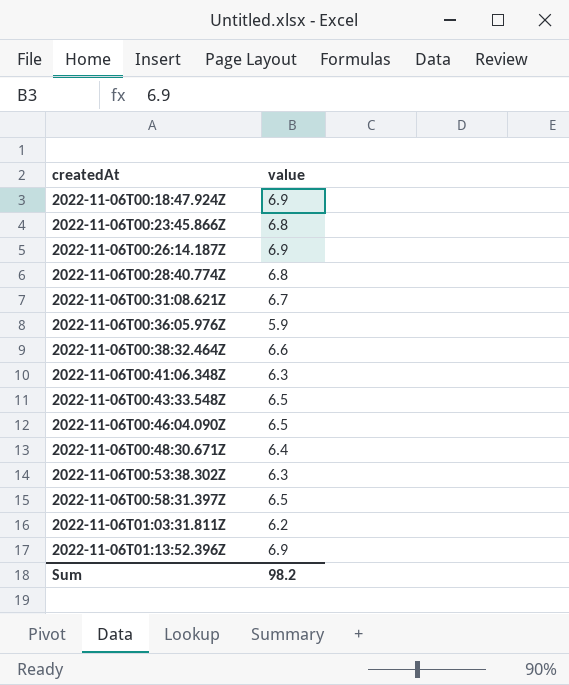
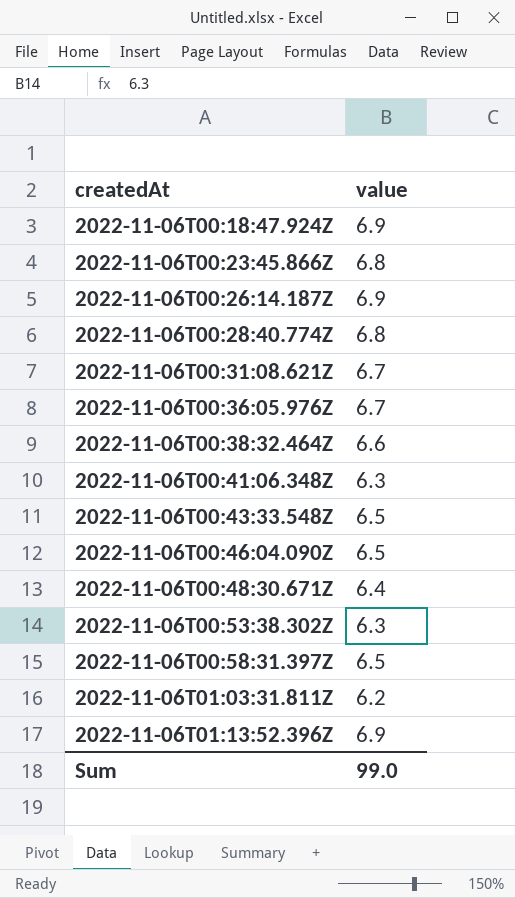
2022-11-06T00:36:05.976Z | value: 5.9 -> 6.7
Sum | value: 98.2 -> 99.0

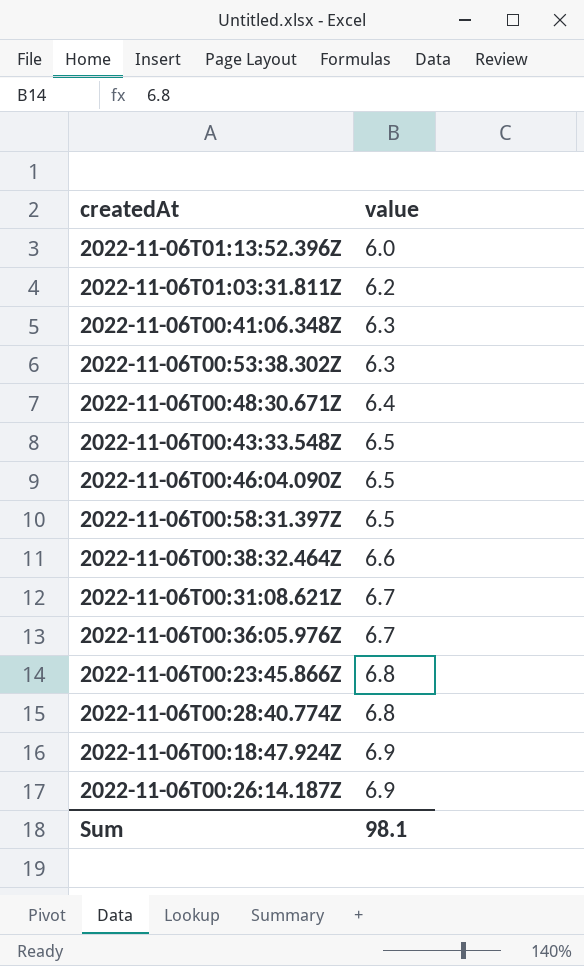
row order: createdAt ascending -> value ascending
2022-11-06T01:13:52.396Z | value: 6.9 -> 6.0
Sum | value: 99.0 -> 98.1

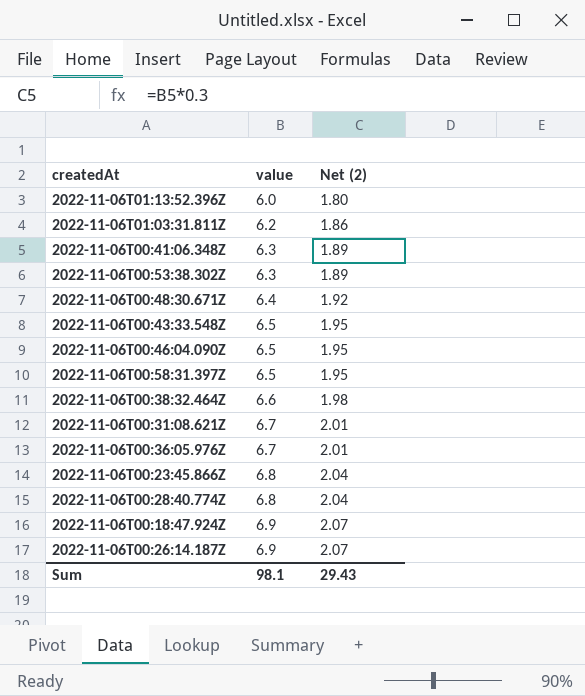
column Net (2) | formula: none -> [value] * 0.3

